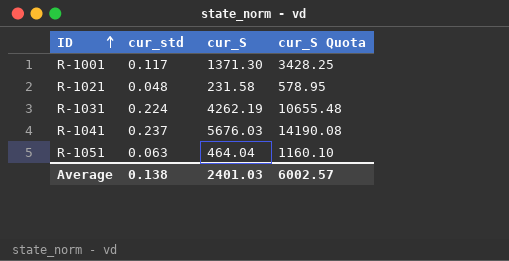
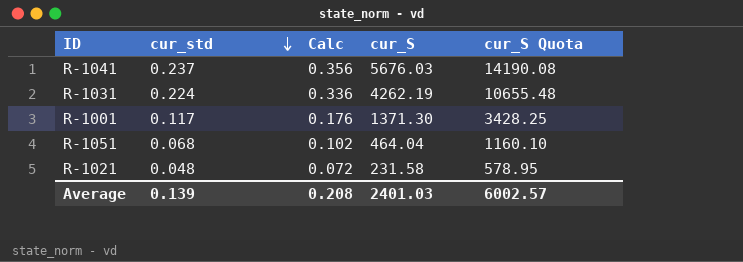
row order: ID ascending -> cur_std descending
column Calc | formula: none -> [cur_std] * 1.5
R-1051 | cur_std: 0.063 -> 0.068
Average | cur_std: 0.138 -> 0.139

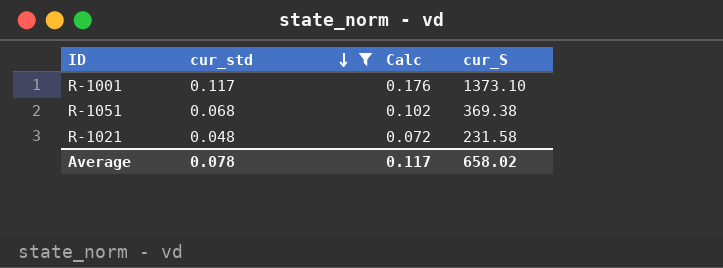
filter: none -> cur_std <= 0.117
column cur_S Quota | formula: [cur_S] * 2.5 -> none
R-1001 | cur_S: 1371.30 -> 1373.10
R-1051 | cur_S: 464.04 -> 369.38
Average | cur_std: 0.139 -> 0.078
Average | Calc: 0.208 -> 0.117
Average | cur_S: 2401.03 -> 658.02

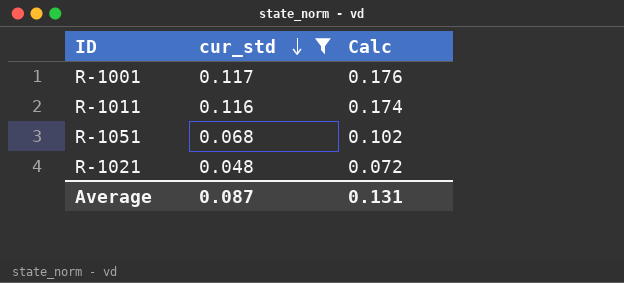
column cur_S | position: 4 -> none
row R-1011: none -> 0.116 | 0.174
Average | cur_std: 0.078 -> 0.087
Average | Calc: 0.117 -> 0.131

